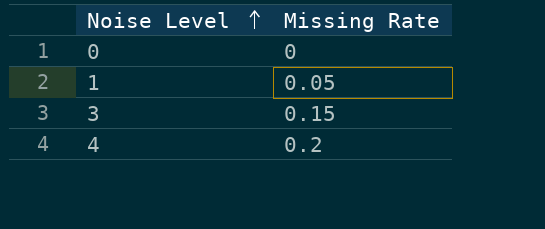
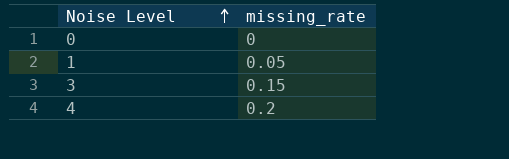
column name: Missing Rate -> missing_rate

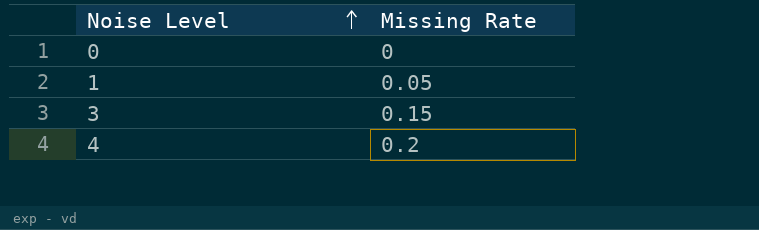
column name: missing_rate -> Missing Rate

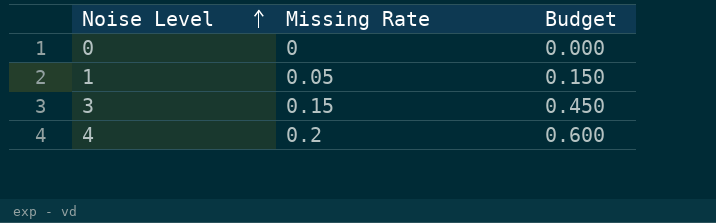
column Budget | formula: none -> [Missing Rate] * 3

